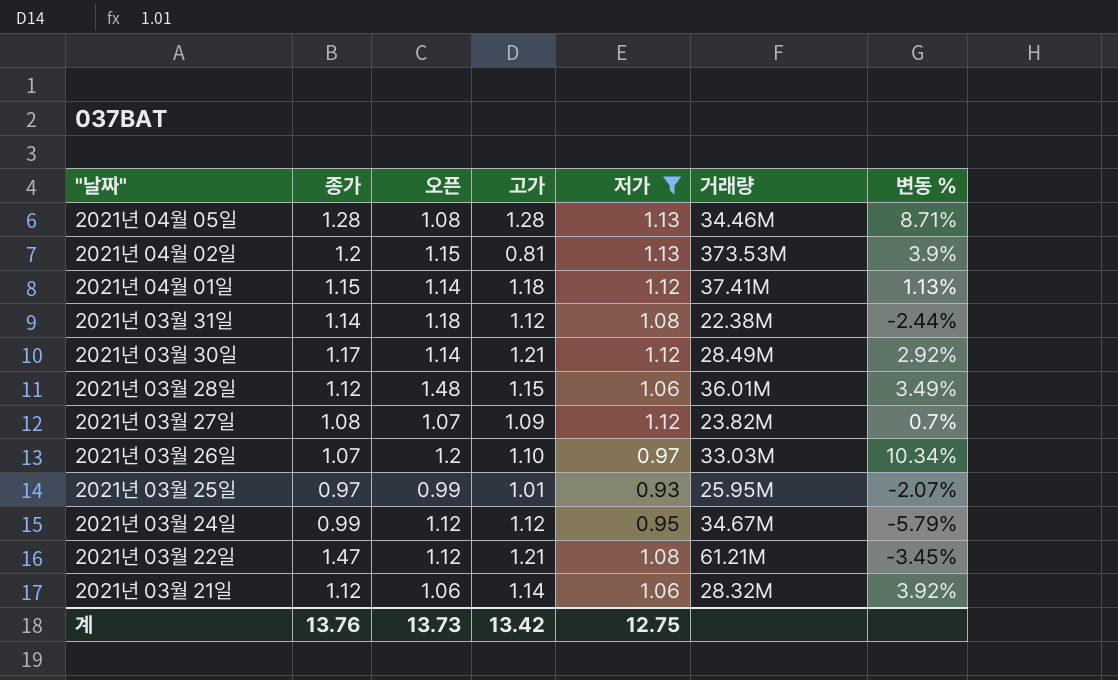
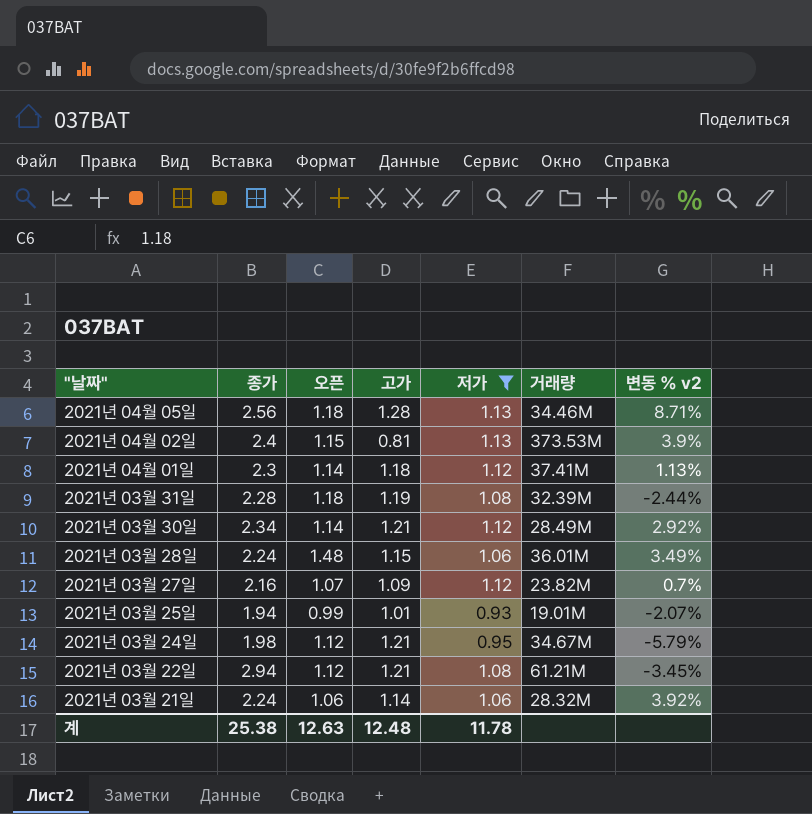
column name: 변동 % -> 변동 % v2
row 2021년 03월 26일: 1.07 | 1.2 | 1.10 | 0.97 | 33.03M | 10.34% -> none
2021년 04월 05일 | 종가: 1.28 -> 2.56
2021년 04월 05일 | 오픈: 1.08 -> 1.18
2021년 04월 02일 | 종가: 1.2 -> 2.4
2021년 04월 01일 | 종가: 1.15 -> 2.3
2021년 03월 31일 | 종가: 1.14 -> 2.28
2021년 03월 31일 | 고가: 1.12 -> 1.19
2021년 03월 31일 | 거래량: 22.38M -> 32.39M
2021년 03월 30일 | 종가: 1.17 -> 2.34
2021년 03월 28일 | 종가: 1.12 -> 2.24
2021년 03월 27일 | 종가: 1.08 -> 2.16
2021년 03월 25일 | 종가: 0.97 -> 1.94
2021년 03월 25일 | 거래량: 25.95M -> 19.01M
2021년 03월 24일 | 종가: 0.99 -> 1.98
2021년 03월 24일 | 고가: 1.12 -> 1.21
2021년 03월 22일 | 종가: 1.47 -> 2.94
2021년 03월 21일 | 종가: 1.12 -> 2.24
계 | 종가: 13.76 -> 25.38
계 | 오픈: 13.73 -> 12.63
계 | 고가: 13.42 -> 12.48
계 | 저가: 12.75 -> 11.78

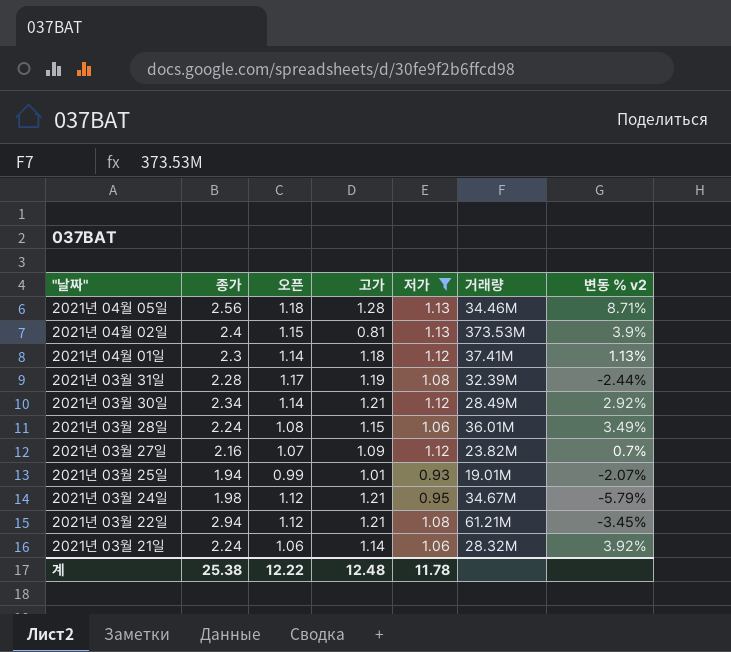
2021년 03월 31일 | 오픈: 1.18 -> 1.17
2021년 03월 28일 | 오픈: 1.48 -> 1.08
계 | 오픈: 12.63 -> 12.22

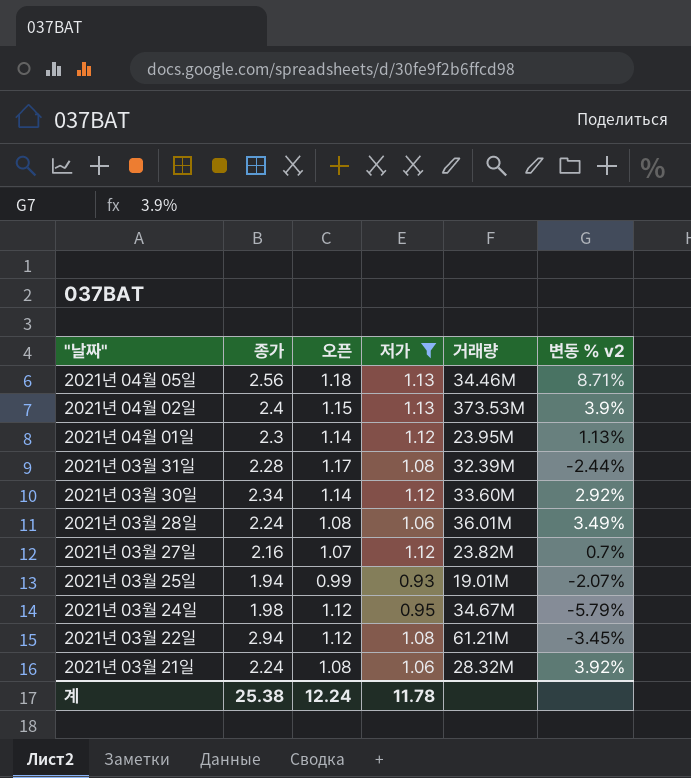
column 고가 | position: 4 -> none
2021년 04월 01일 | 거래량: 37.41M -> 23.95M
2021년 03월 30일 | 거래량: 28.49M -> 33.60M
2021년 03월 21일 | 오픈: 1.06 -> 1.08
계 | 오픈: 12.22 -> 12.24

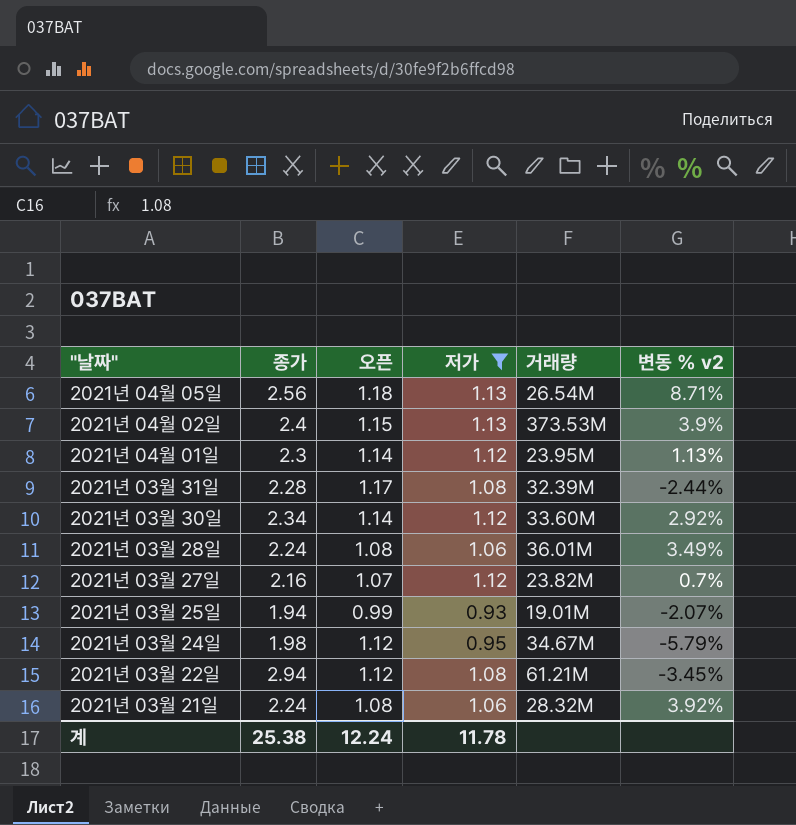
2021년 04월 05일 | 거래량: 34.46M -> 26.54M

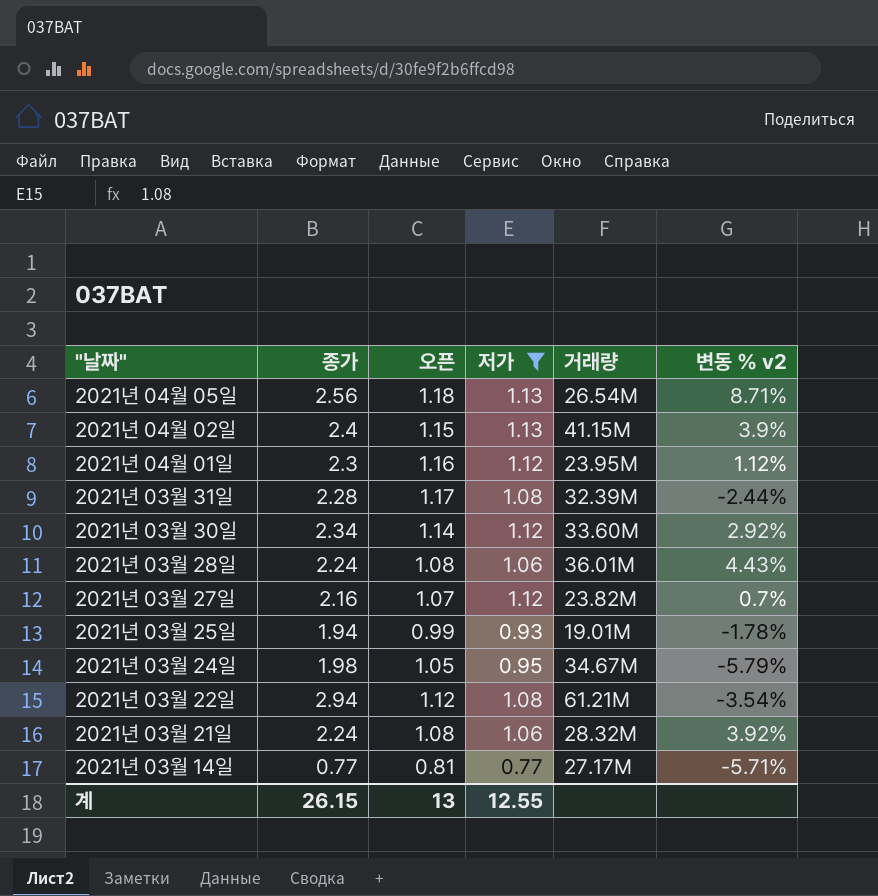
2021년 04월 02일 | 거래량: 373.53M -> 41.15M
2021년 04월 01일 | 오픈: 1.14 -> 1.16
2021년 04월 01일 | 변동 % v2: 1.13% -> 1.12%
2021년 03월 28일 | 변동 % v2: 3.49% -> 4.43%
2021년 03월 25일 | 변동 % v2: -2.07% -> -1.78%
2021년 03월 24일 | 오픈: 1.12 -> 1.05
2021년 03월 22일 | 변동 % v2: -3.45% -> -3.54%
row 2021년 03월 14일: none -> 0.77 | 0.81 | 0.77 | 27.17M | -5.71%
계 | 종가: 25.38 -> 26.15
계 | 오픈: 12.24 -> 13
계 | 저가: 11.78 -> 12.55

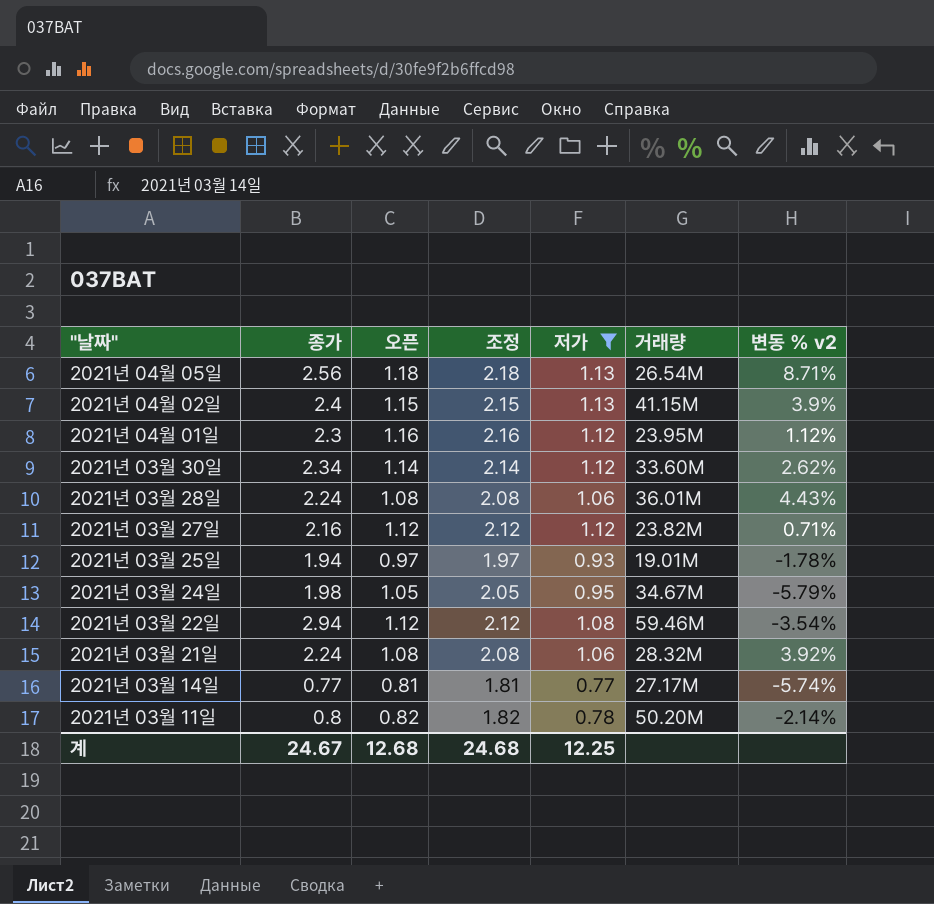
column 조정 | formula: none -> [오픈] + 1
row 2021년 03월 31일: 2.28 | 1.17 | 1.08 | 32.39M | -2.44% -> none
2021년 03월 30일 | 변동 % v2: 2.92% -> 2.62%
2021년 03월 27일 | 오픈: 1.07 -> 1.12
2021년 03월 27일 | 변동 % v2: 0.7% -> 0.71%
2021년 03월 25일 | 오픈: 0.99 -> 0.97
2021년 03월 22일 | 거래량: 61.21M -> 59.46M
2021년 03월 14일 | 변동 % v2: -5.71% -> -5.74%
row 2021년 03월 11일: none -> 0.8 | 0.82 | 1.82 | 0.78 | 50.20M | -2.14%
계 | 종가: 26.15 -> 24.67
계 | 오픈: 13 -> 12.68
계 | 저가: 12.55 -> 12.25

